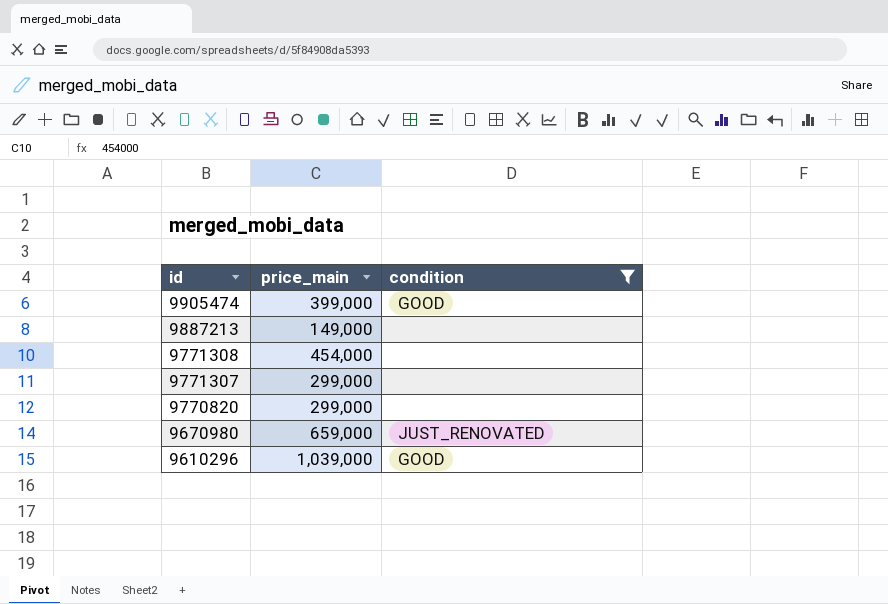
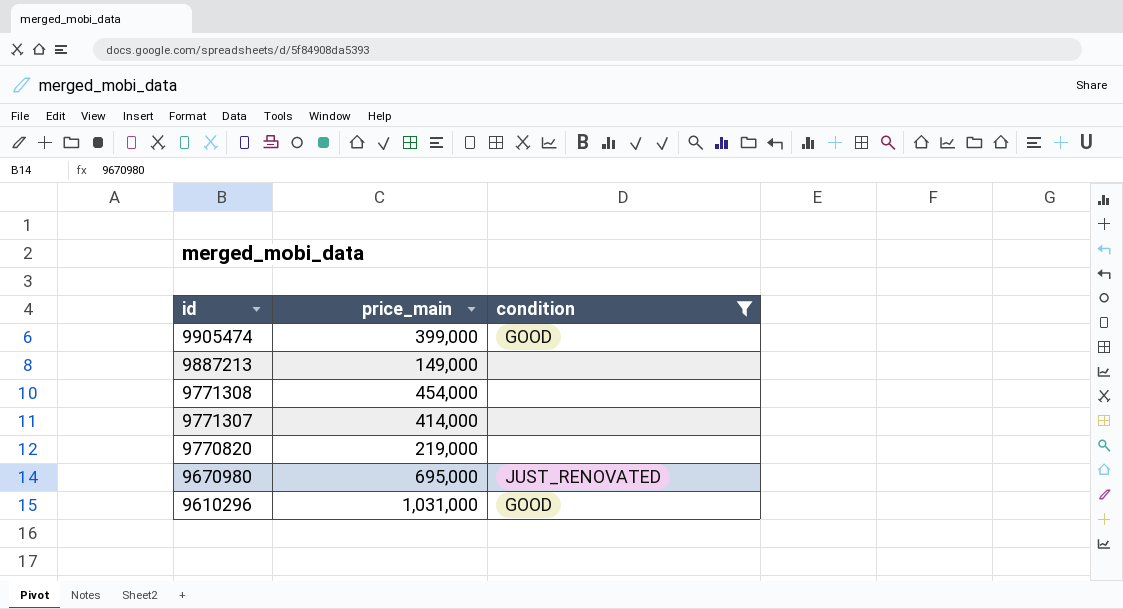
9771307 | price_main: 299,000 -> 414,000
9770820 | price_main: 299,000 -> 219,000
9670980 | price_main: 659,000 -> 695,000
9610296 | price_main: 1,039,000 -> 1,031,000

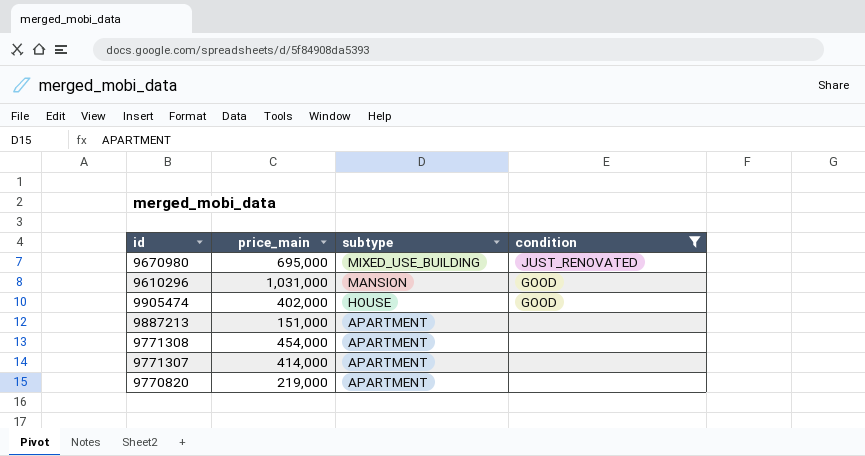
row order: id descending -> subtype descending
column subtype | position: none -> 3
9905474 | price_main: 399,000 -> 402,000
9887213 | price_main: 149,000 -> 151,000

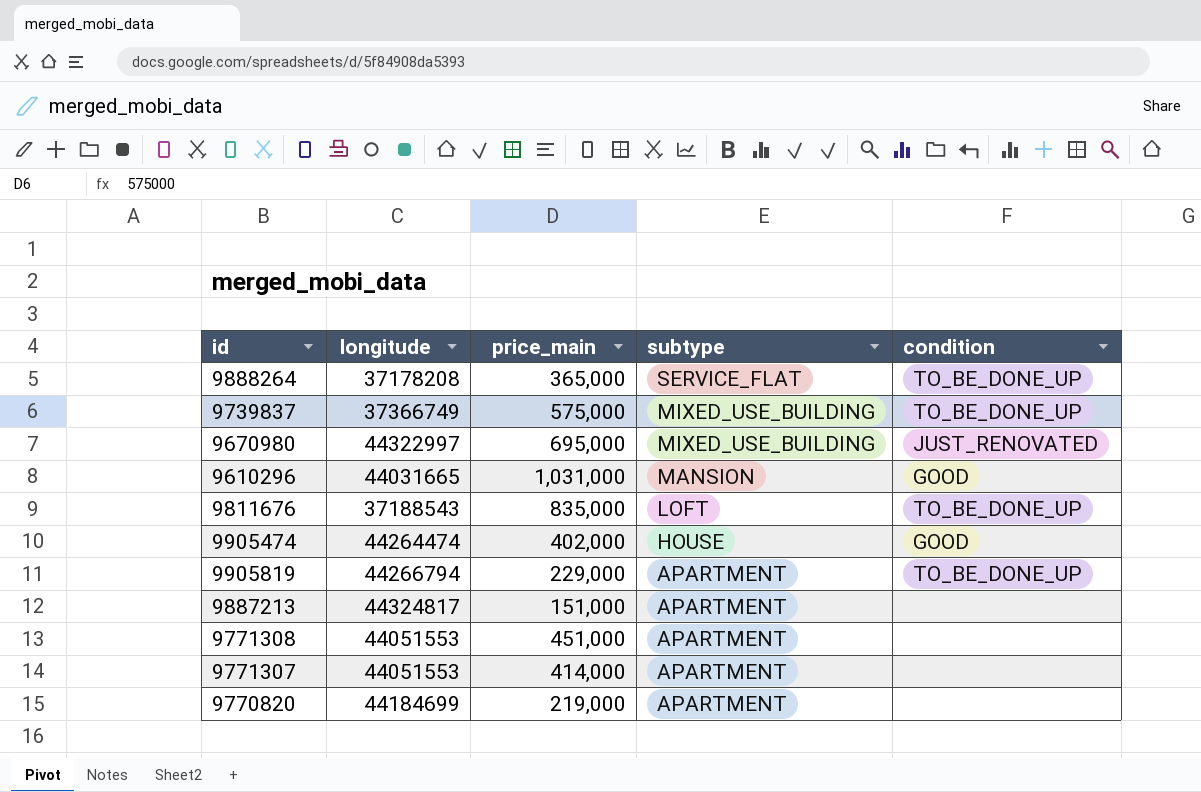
filter: condition != TO_BE_DONE_UP -> none
column longitude | position: none -> 2
9771308 | price_main: 454,000 -> 451,000

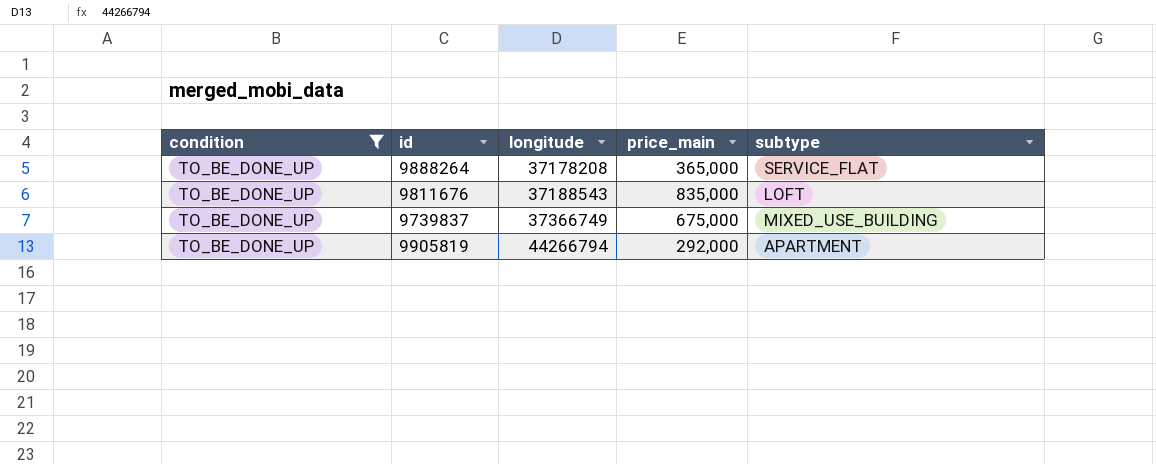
filter: none -> condition = TO_BE_DONE_UP
row order: subtype descending -> longitude ascending
column condition | position: 5 -> 1
9739837 | price_main: 575,000 -> 675,000
9905819 | price_main: 229,000 -> 292,000

